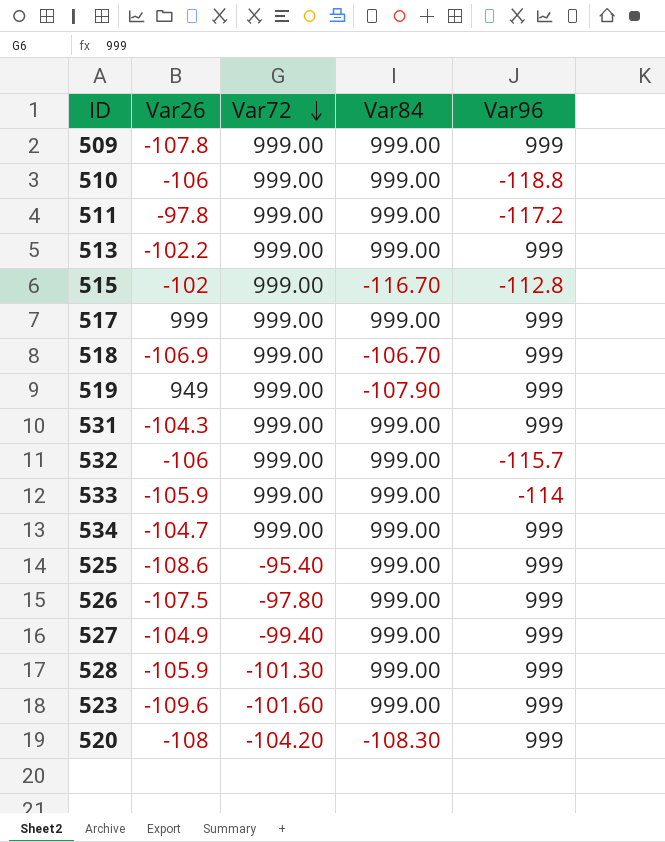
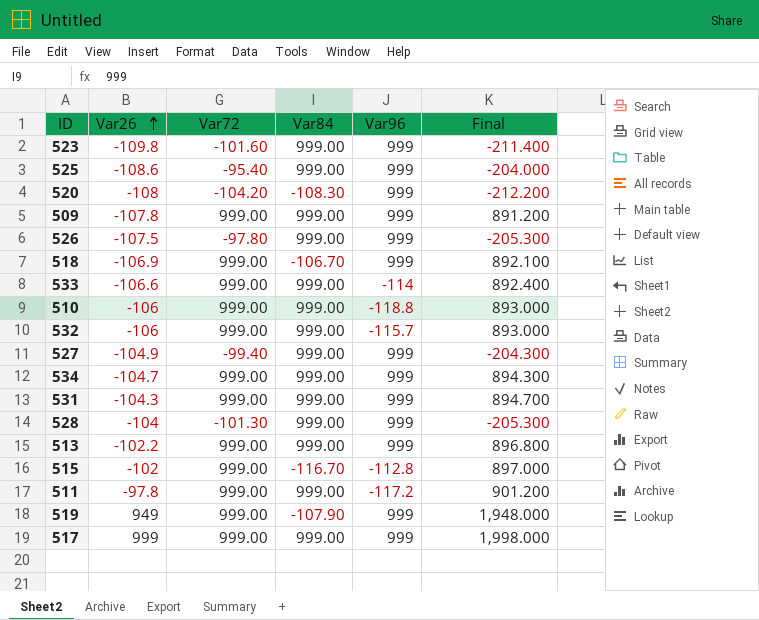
row order: Var72 descending -> Var26 ascending
column Final | formula: none -> [Var26] + [Var72]
523 | Var26: -109.6 -> -109.8
533 | Var26: -105.9 -> -106.6
528 | Var26: -105.9 -> -104

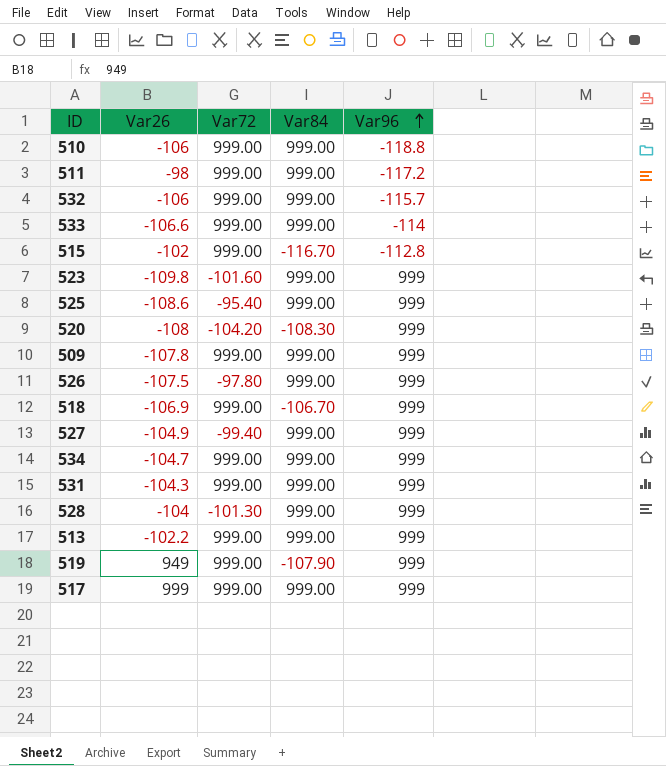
row order: Var26 ascending -> Var96 ascending
column Final | formula: [Var26] + [Var72] -> none
511 | Var26: -97.8 -> -98

